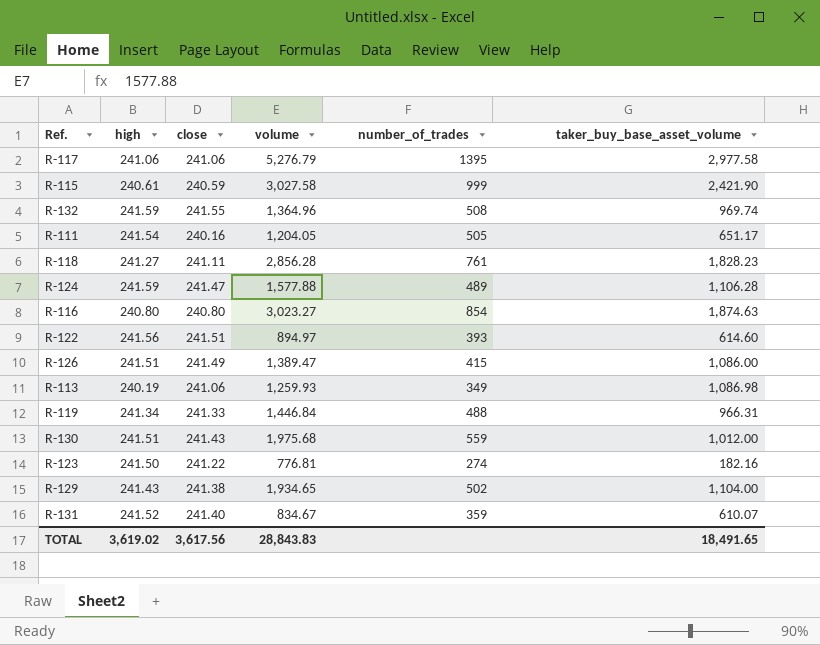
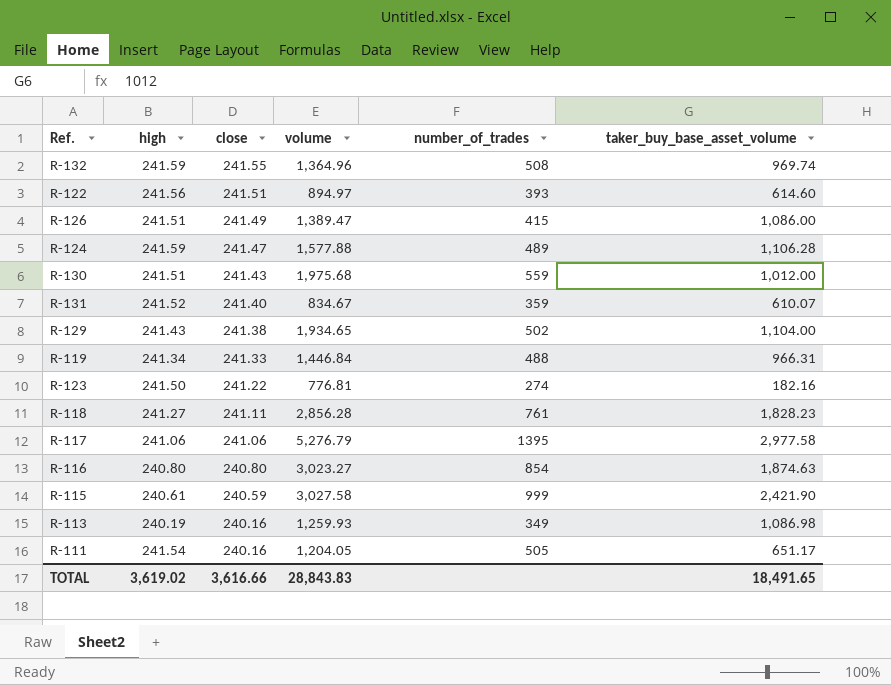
row order: none -> close descending
R-113 | close: 241.06 -> 240.16
TOTAL | close: 3,617.56 -> 3,616.66

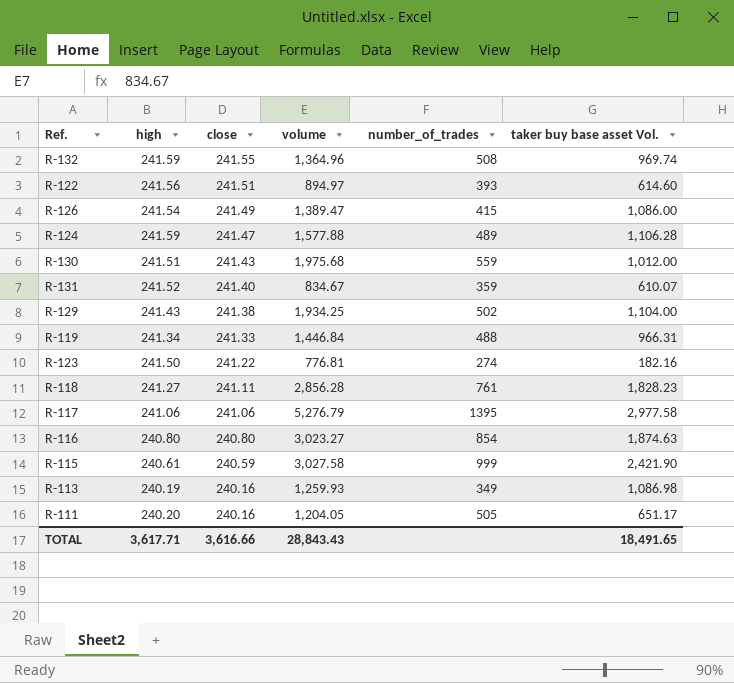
column name: taker_buy_base_asset_volume -> taker buy base asset Vol.
R-126 | high: 241.51 -> 241.54
R-129 | volume: 1,934.65 -> 1,934.25
R-111 | high: 241.54 -> 240.20
TOTAL | high: 3,619.02 -> 3,617.71
TOTAL | volume: 28,843.83 -> 28,843.43

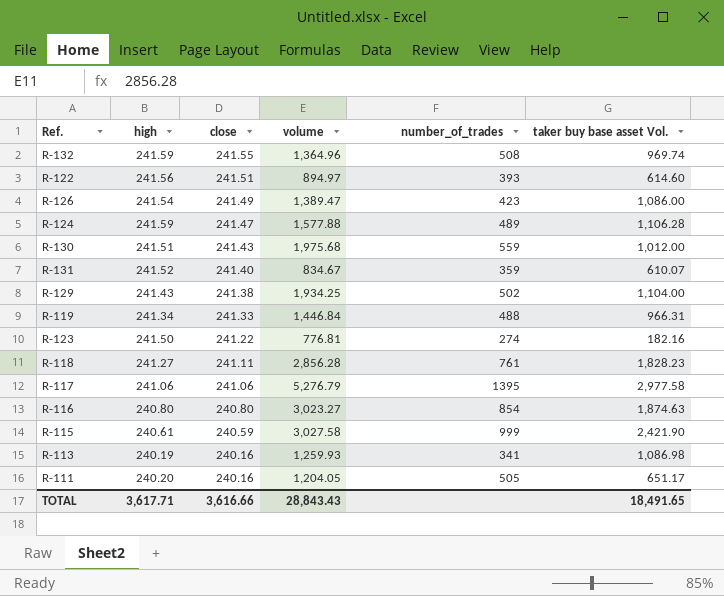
R-126 | number_of_trades: 415 -> 423
R-113 | number_of_trades: 349 -> 341

